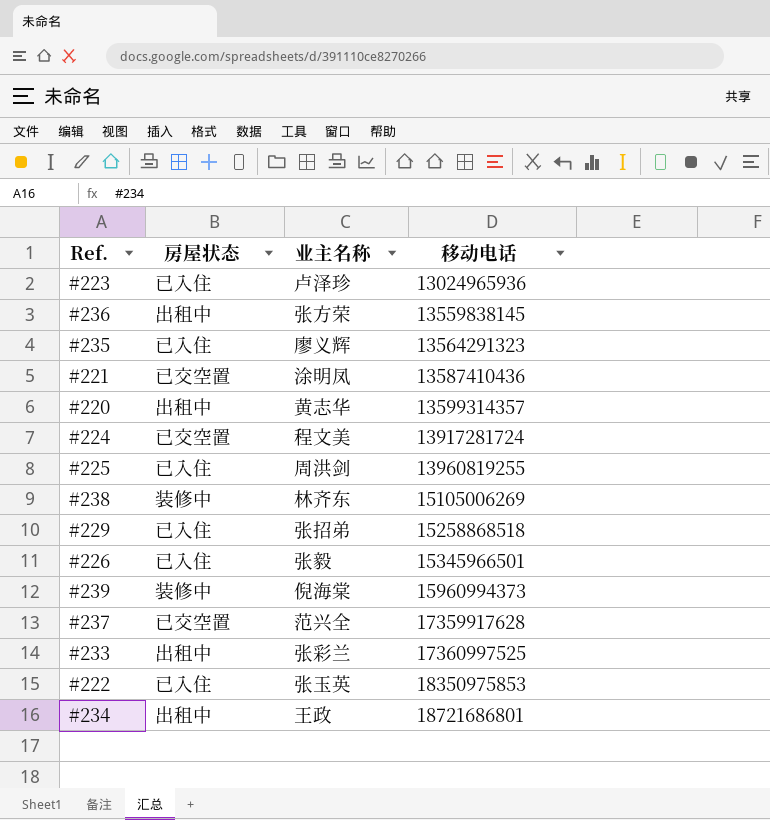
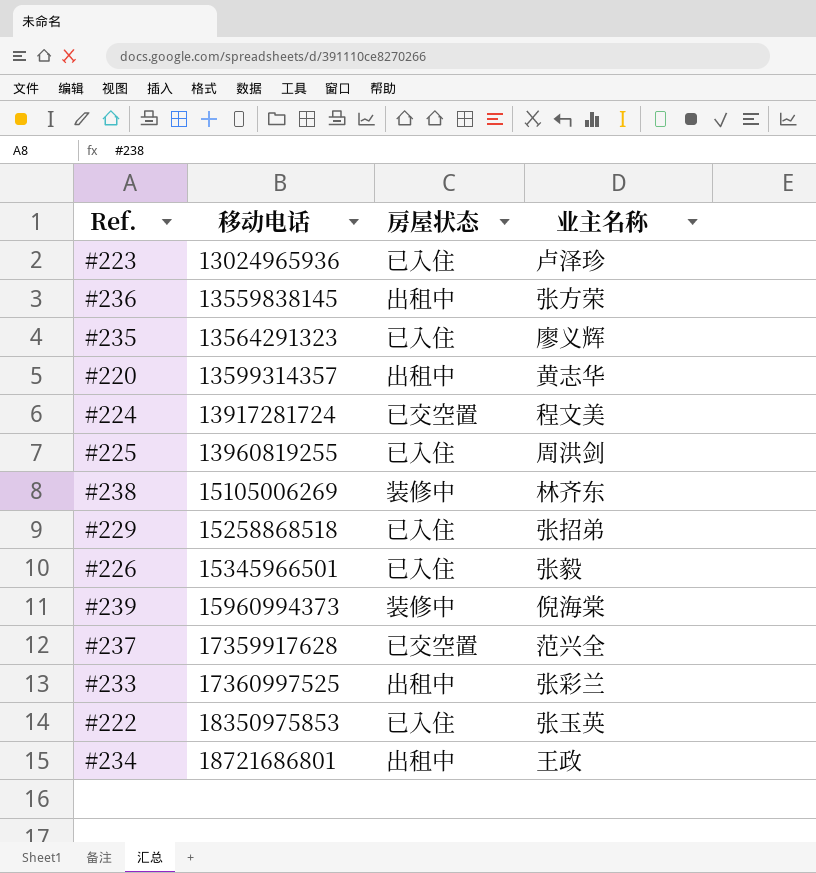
column 移动电话 | position: 4 -> 2
row #221: 已交空置 | 涂明凤 | 13587410436 -> none

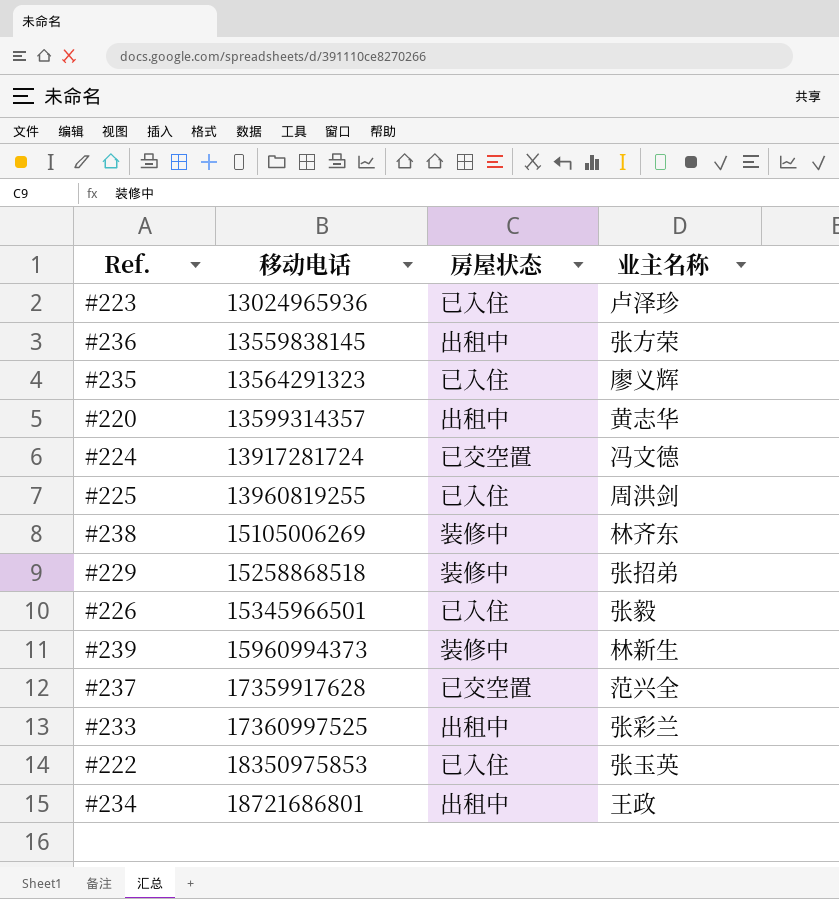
#224 | 业主名称: 程文美 -> 冯文德
#229 | 房屋状态: 已入住 -> 装修中
#239 | 业主名称: 倪海棠 -> 林新生

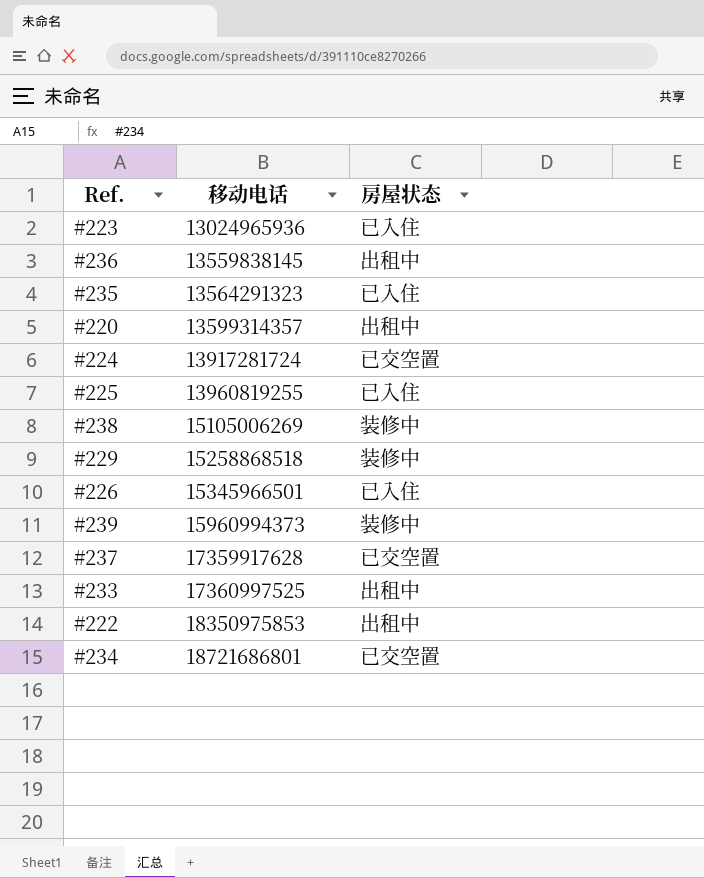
column 业主名称 | position: 4 -> none
#222 | 房屋状态: 已入住 -> 出租中
#234 | 房屋状态: 出租中 -> 已交空置

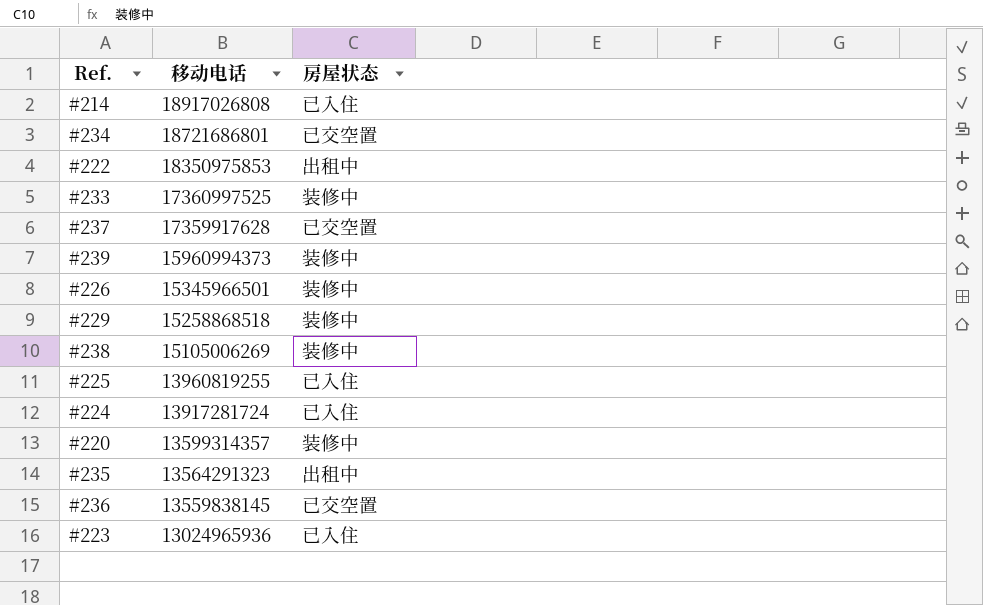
row order: 移动电话 ascending -> 移动电话 descending
row #214: none -> 18917026808 | 已入住
#233 | 房屋状态: 出租中 -> 装修中
#226 | 房屋状态: 已入住 -> 装修中
#224 | 房屋状态: 已交空置 -> 已入住
#220 | 房屋状态: 出租中 -> 装修中
#235 | 房屋状态: 已入住 -> 出租中
#236 | 房屋状态: 出租中 -> 已交空置

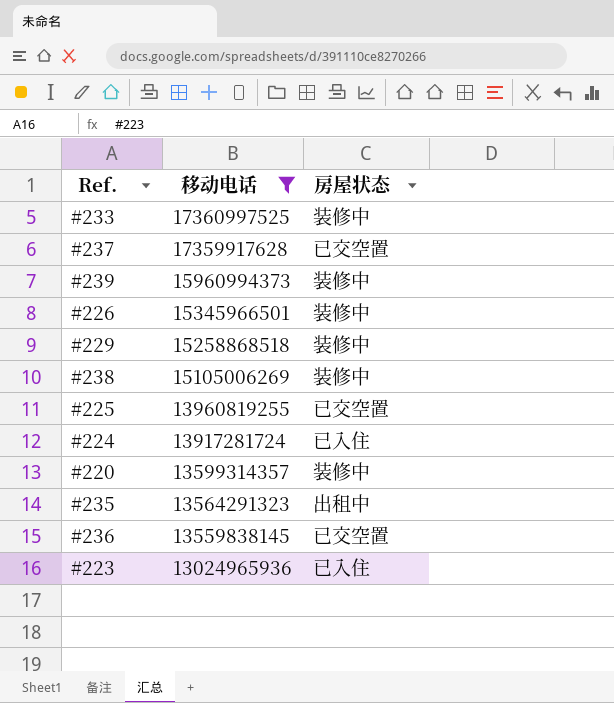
filter: none -> 移动电话 <= 17360997525
#225 | 房屋状态: 已入住 -> 已交空置

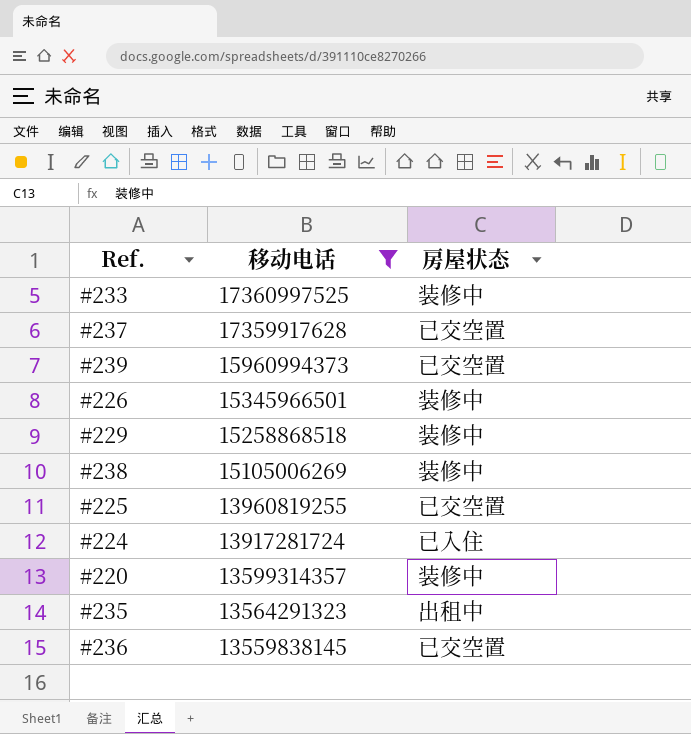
row #223: 13024965936 | 已入住 -> none
#239 | 房屋状态: 装修中 -> 已交空置

